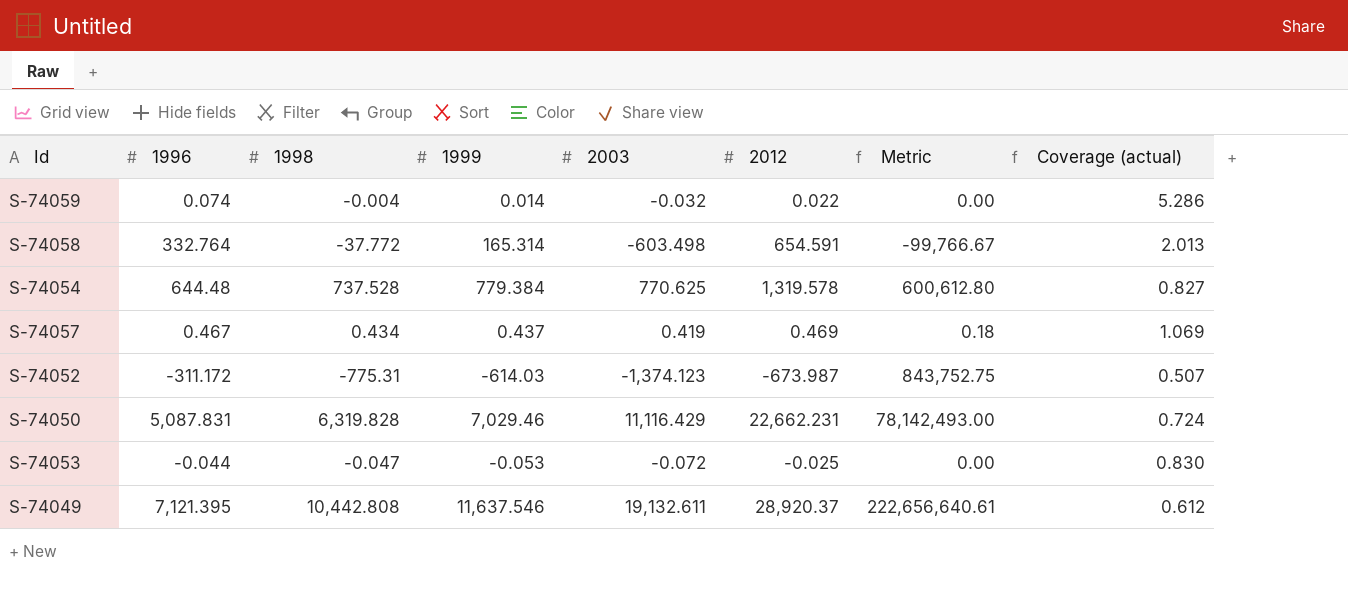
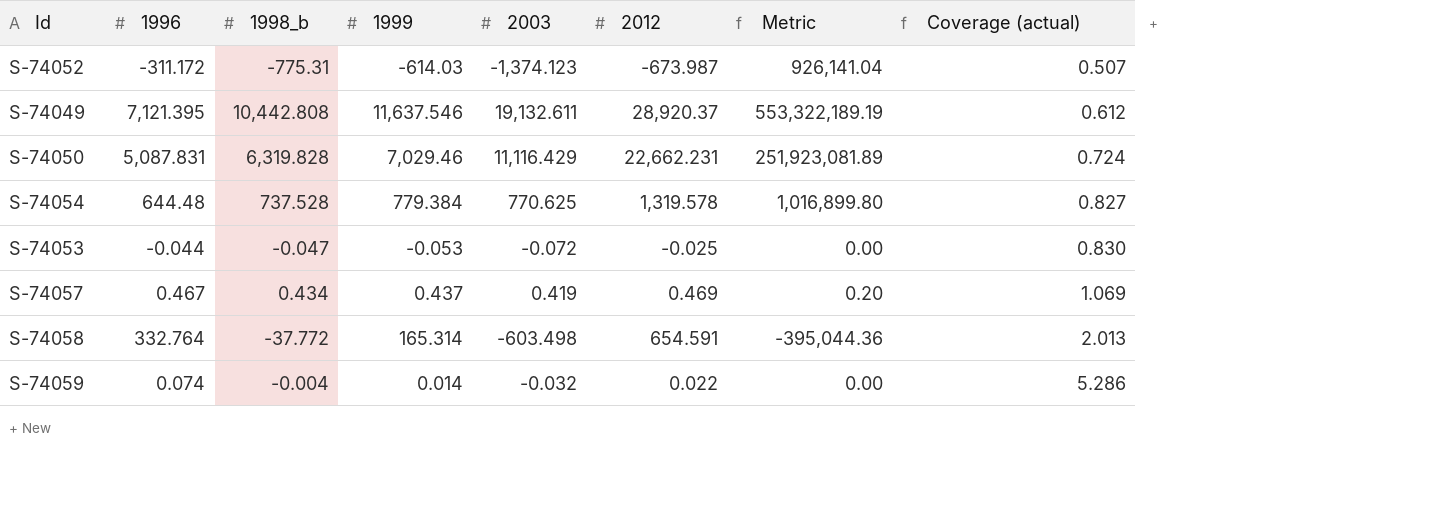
row order: none -> Coverage (actual) ascending
column name: 1998 -> 1998_b
column Metric | formula: [1999] * [2003] -> [2003] * [2012]

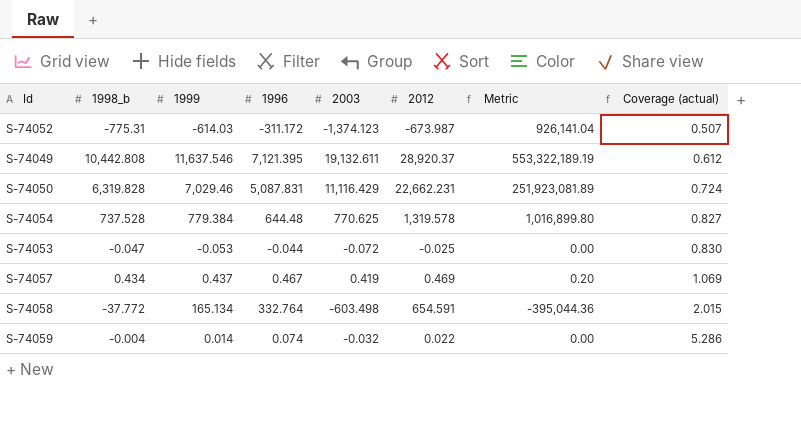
column 1996 | position: 2 -> 4
S-74058 | 1999: 165.314 -> 165.134
S-74058 | Coverage (actual): 2.013 -> 2.015

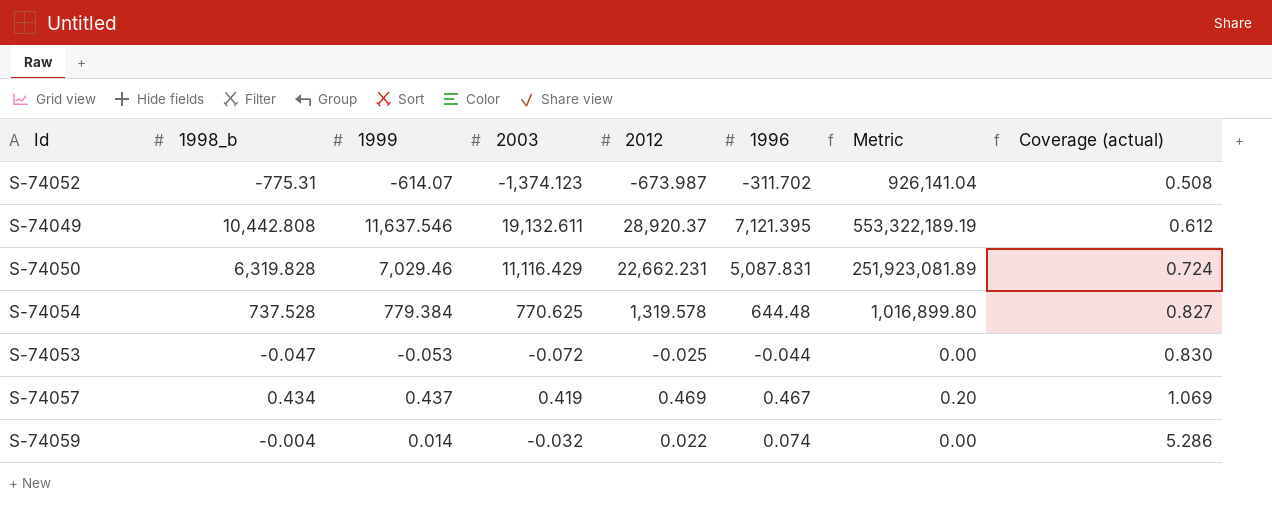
column 1996 | position: 4 -> 6
row S-74058: -37.772 | 165.134 | 332.764 | -603.498 | 654.591 | -395,044.36 | 2.015 -> none
S-74052 | 1999: -614.03 -> -614.07
S-74052 | 1996: -311.172 -> -311.702
S-74052 | Coverage (actual): 0.507 -> 0.508

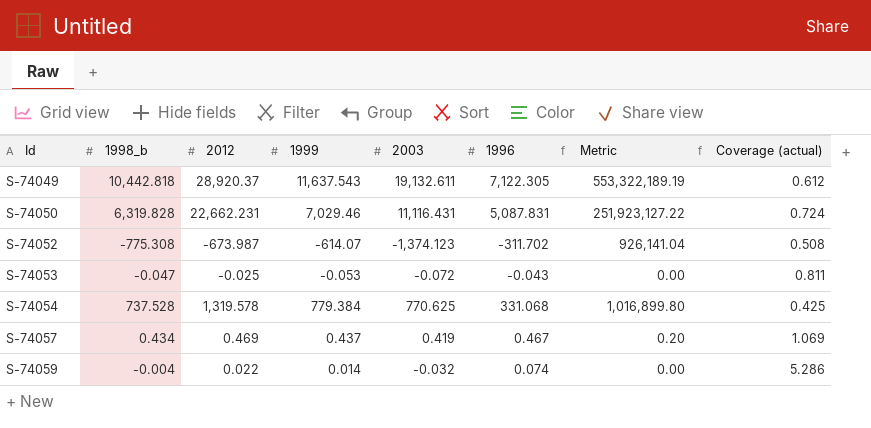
row order: Coverage (actual) ascending -> Id ascending
column 2012 | position: 5 -> 3
S-74049 | 1998_b: 10,442.808 -> 10,442.818
S-74049 | 1999: 11,637.546 -> 11,637.543
S-74049 | 1996: 7,121.395 -> 7,122.305
S-74050 | 2003: 11,116.429 -> 11,116.431
S-74050 | Metric: 251,923,081.89 -> 251,923,127.22
S-74052 | 1998_b: -775.31 -> -775.308
S-74053 | 1996: -0.044 -> -0.043
S-74053 | Coverage (actual): 0.830 -> 0.811
S-74054 | 1996: 644.48 -> 331.068
S-74054 | Coverage (actual): 0.827 -> 0.425

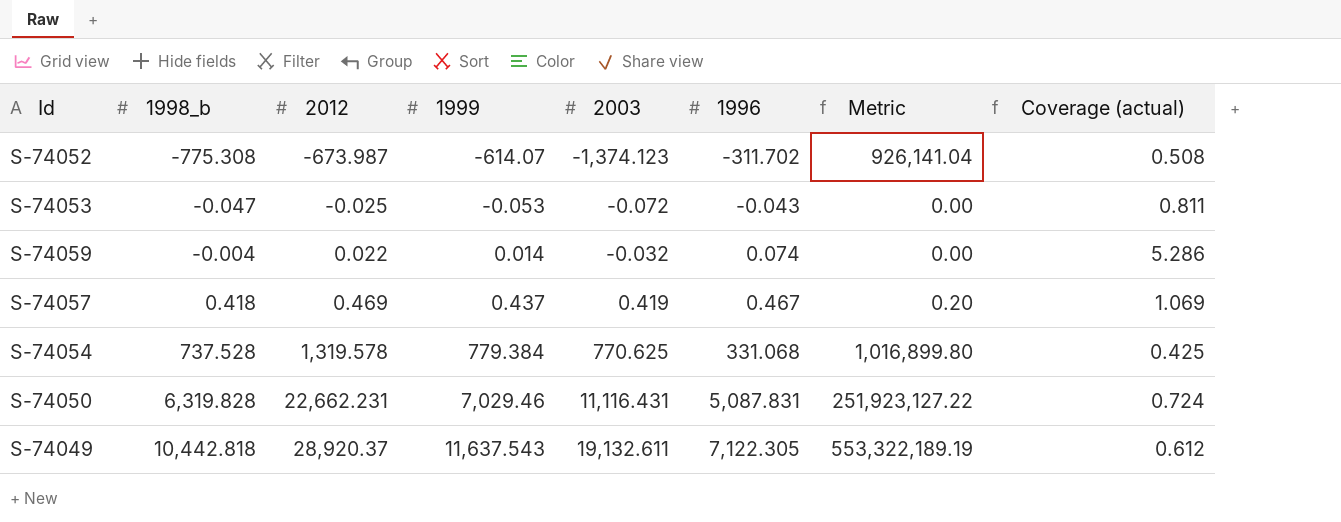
row order: Id ascending -> 1998_b ascending
S-74057 | 1998_b: 0.434 -> 0.418

